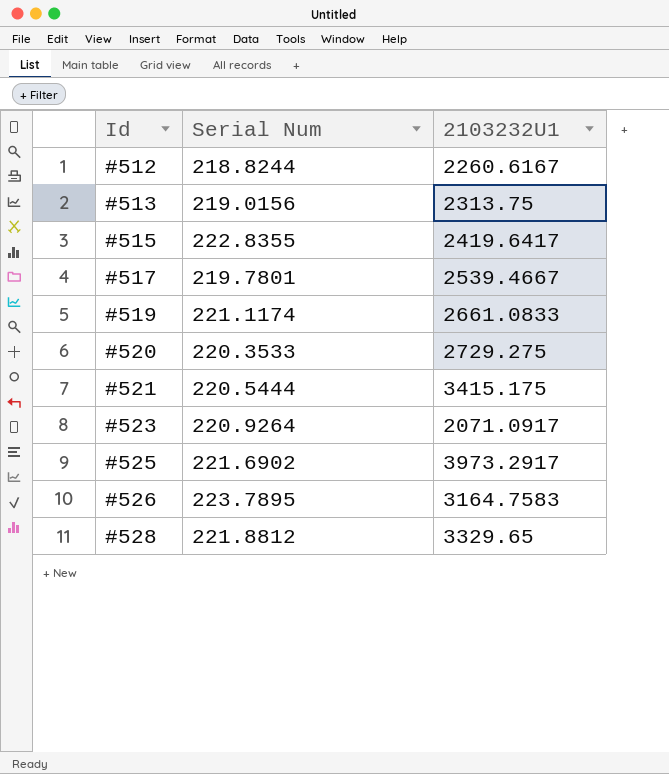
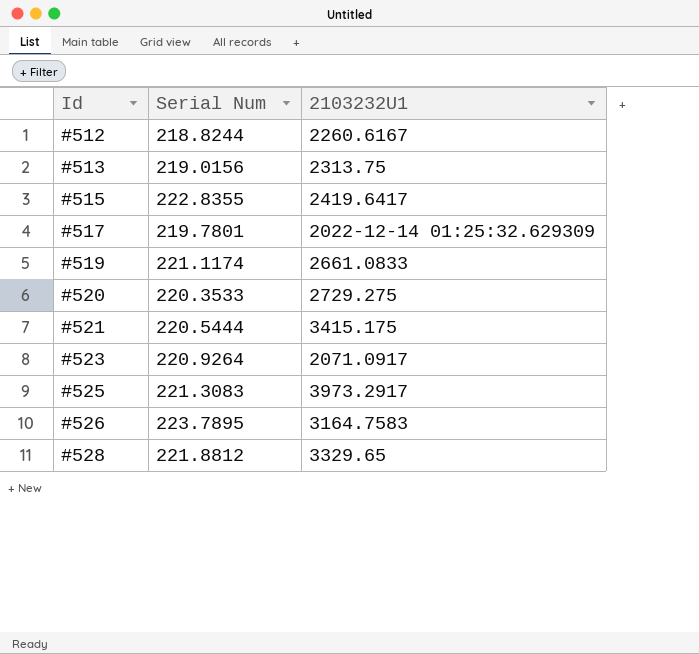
#517 | 2103232U1: 2539.4667 -> 2022-12-14 01:25:32.629309
#525 | Serial Num: 221.6902 -> 221.3083

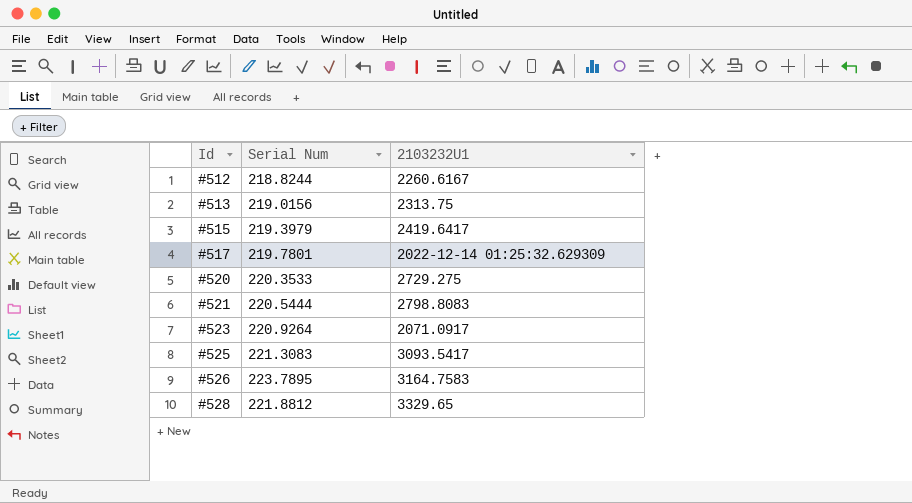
row #519: 221.1174 | 2661.0833 -> none
#515 | Serial Num: 222.8355 -> 219.3979
#521 | 2103232U1: 3415.175 -> 2798.8083
#525 | 2103232U1: 3973.2917 -> 3093.5417

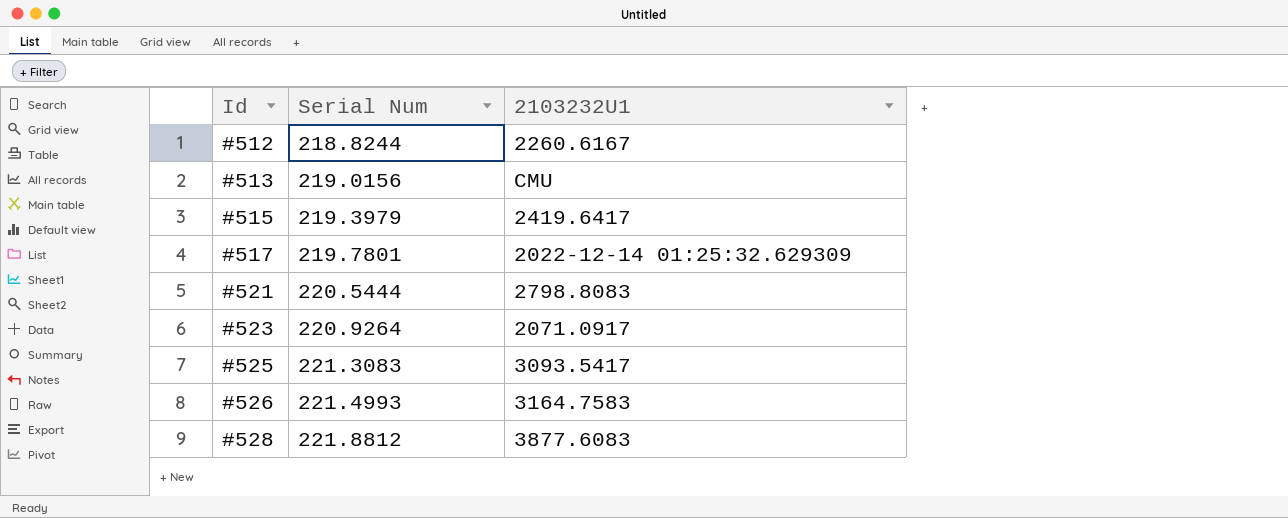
row #520: 220.3533 | 2729.275 -> none
#513 | 2103232U1: 2313.75 -> CMU
#526 | Serial Num: 223.7895 -> 221.4993
#528 | 2103232U1: 3329.65 -> 3877.6083

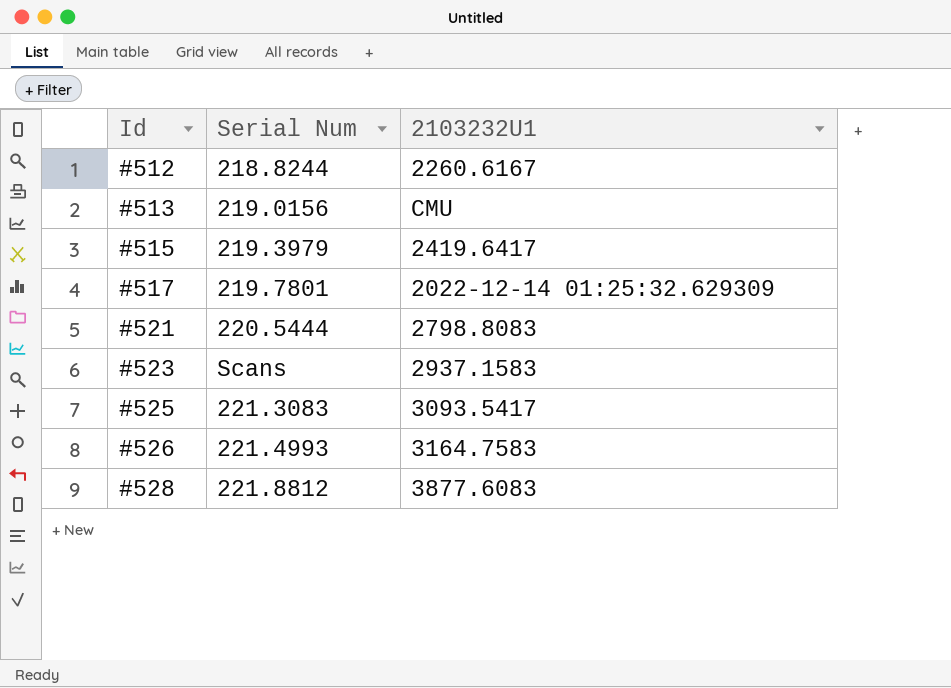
#523 | Serial Num: 220.9264 -> Scans
#523 | 2103232U1: 2071.0917 -> 2937.1583

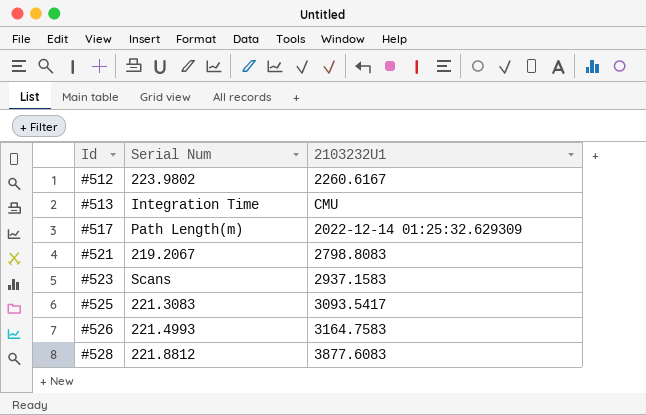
row #515: 219.3979 | 2419.6417 -> none
#512 | Serial Num: 218.8244 -> 223.9802
#513 | Serial Num: 219.0156 -> Integration Time
#517 | Serial Num: 219.7801 -> Path Length(m)
#521 | Serial Num: 220.5444 -> 219.2067

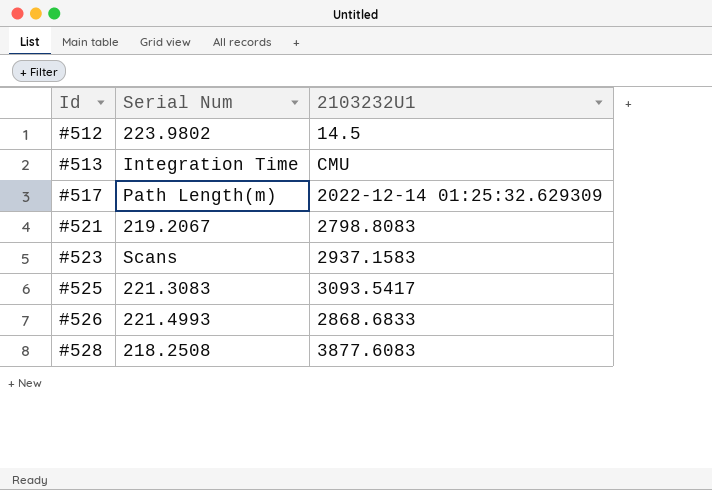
#512 | 2103232U1: 2260.6167 -> 14.5
#526 | 2103232U1: 3164.7583 -> 2868.6833
#528 | Serial Num: 221.8812 -> 218.2508

